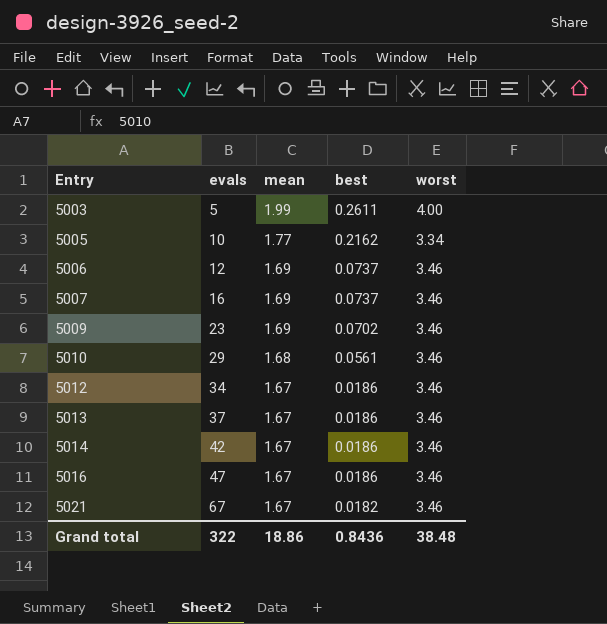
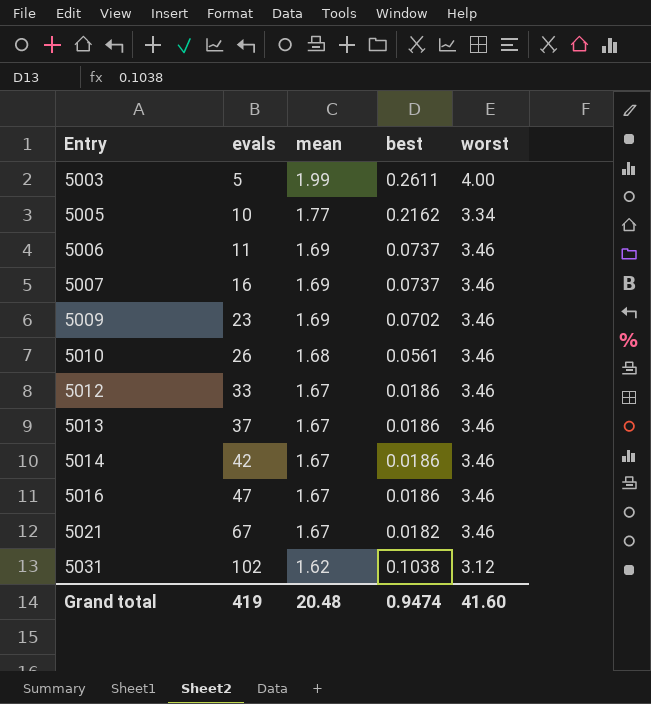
5006 | evals: 12 -> 11
5010 | evals: 29 -> 26
5012 | evals: 34 -> 33
row 5031: none -> 102 | 1.62 | 0.1038 | 3.12
Grand total | evals: 322 -> 419
Grand total | mean: 18.86 -> 20.48
Grand total | best: 0.8436 -> 0.9474
Grand total | worst: 38.48 -> 41.60

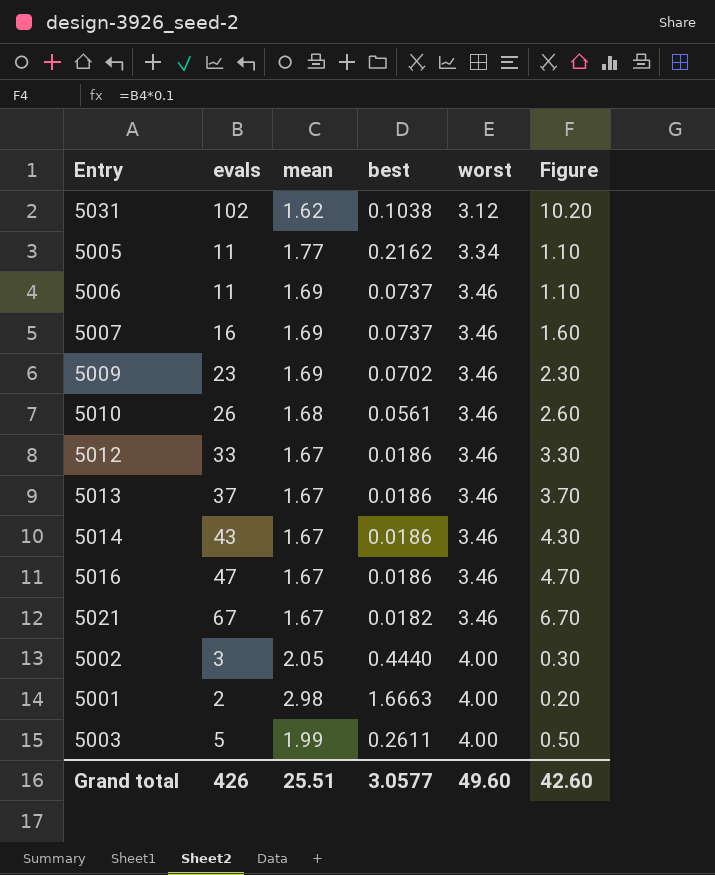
row order: Entry ascending -> worst ascending
column Figure | formula: none -> [evals] * 0.1
5005 | evals: 10 -> 11
5014 | evals: 42 -> 43
row 5002: none -> 3 | 2.05 | 0.4440 | 4.00 | 0.30
row 5001: none -> 2 | 2.98 | 1.6663 | 4.00 | 0.20
Grand total | evals: 419 -> 426
Grand total | mean: 20.48 -> 25.51
Grand total | best: 0.9474 -> 3.0577
Grand total | worst: 41.60 -> 49.60

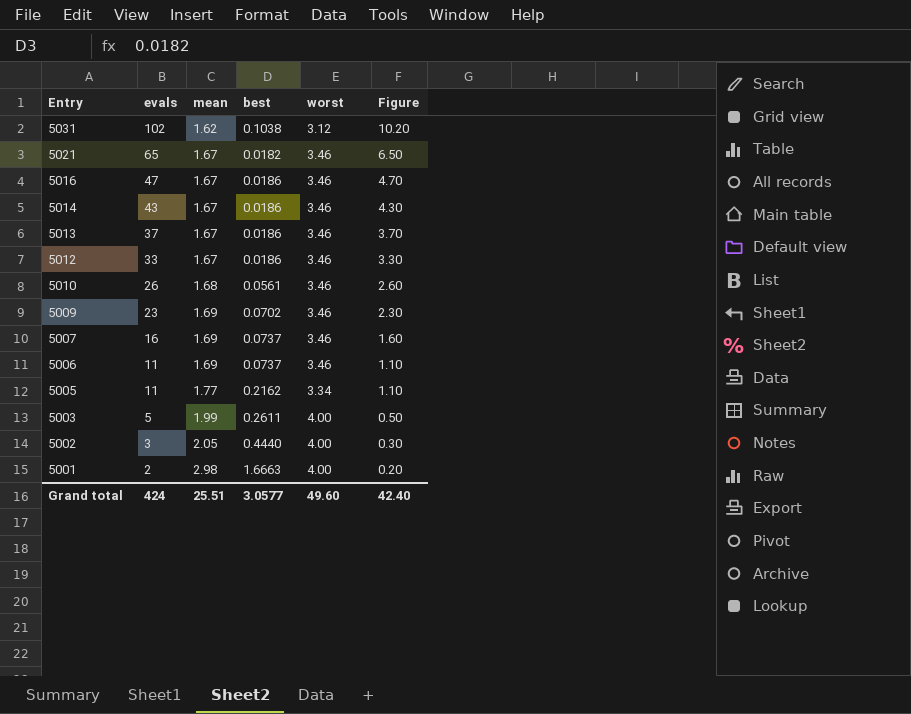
row order: worst ascending -> Entry descending
5021 | evals: 67 -> 65
5021 | Figure: 6.70 -> 6.50
Grand total | evals: 426 -> 424
Grand total | Figure: 42.60 -> 42.40

